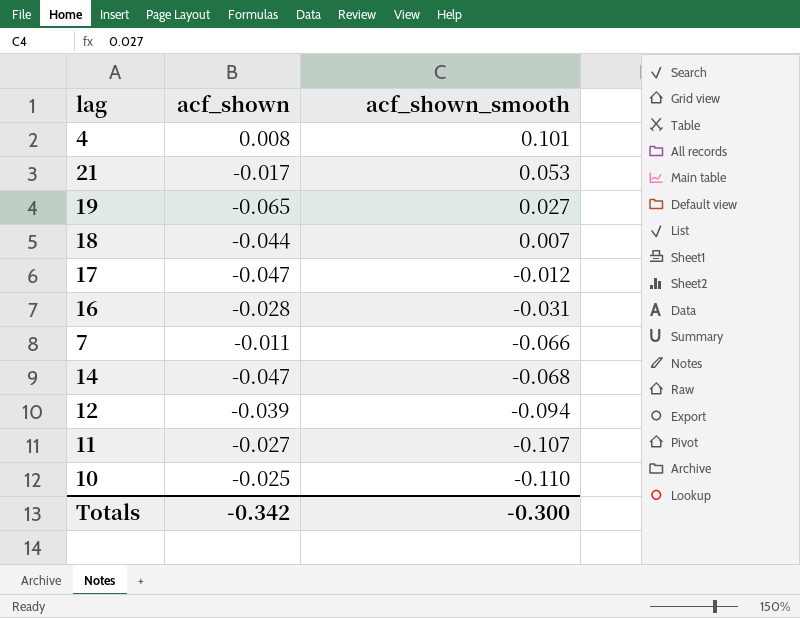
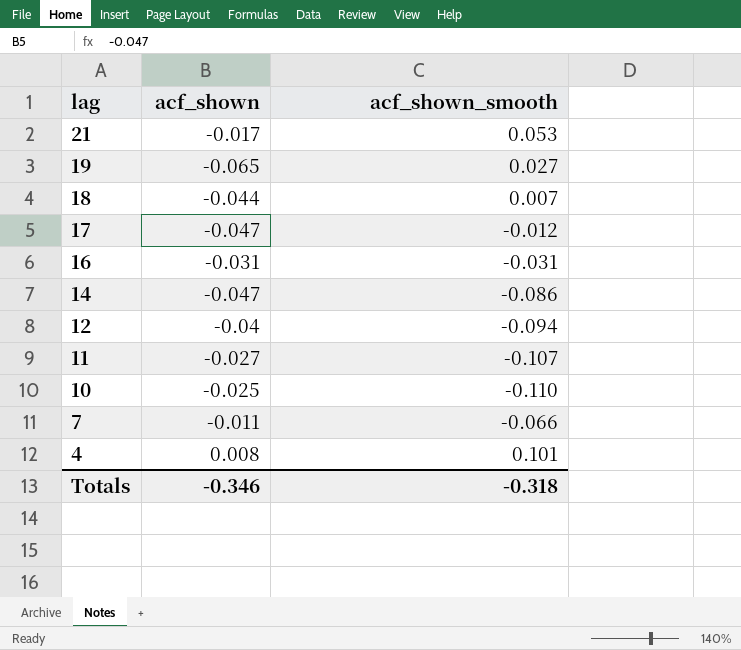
row order: acf_shown_smooth descending -> lag descending
16 | acf_shown: -0.028 -> -0.031
14 | acf_shown_smooth: -0.068 -> -0.086
12 | acf_shown: -0.039 -> -0.04
Totals | acf_shown: -0.342 -> -0.346
Totals | acf_shown_smooth: -0.300 -> -0.318

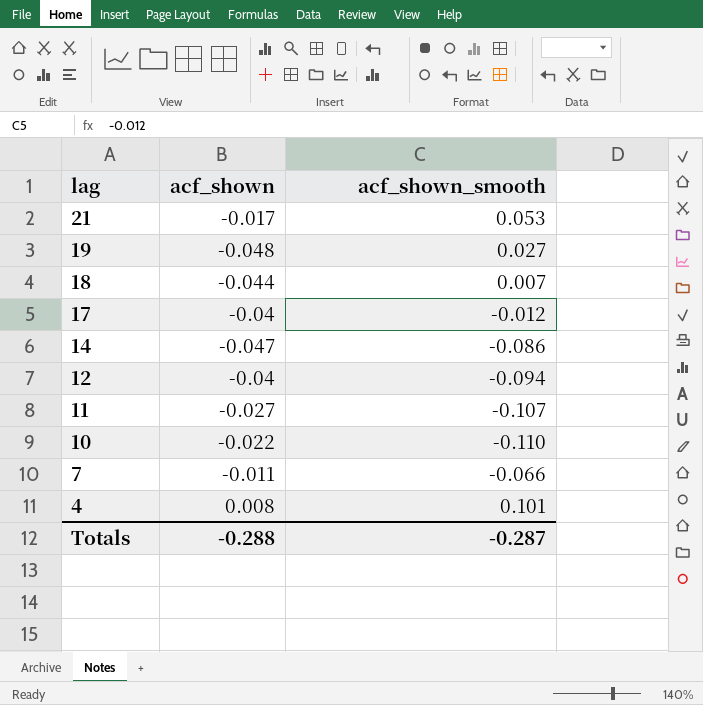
row 16: -0.031 | -0.031 -> none
19 | acf_shown: -0.065 -> -0.048
17 | acf_shown: -0.047 -> -0.04
10 | acf_shown: -0.025 -> -0.022
Totals | acf_shown: -0.346 -> -0.288
Totals | acf_shown_smooth: -0.318 -> -0.287

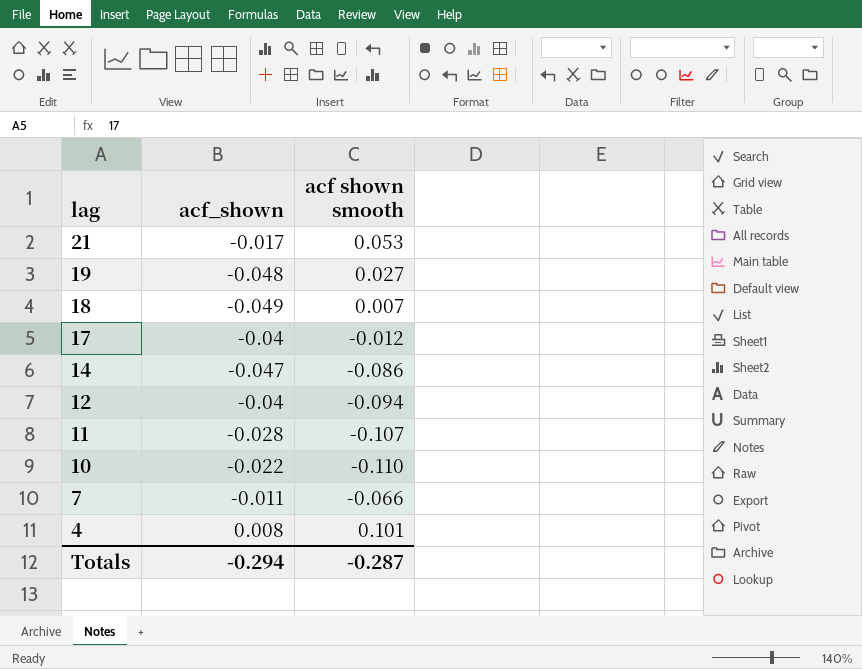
column name: acf_shown_smooth -> acf shown smooth
18 | acf_shown: -0.044 -> -0.049
11 | acf_shown: -0.027 -> -0.028
Totals | acf_shown: -0.288 -> -0.294

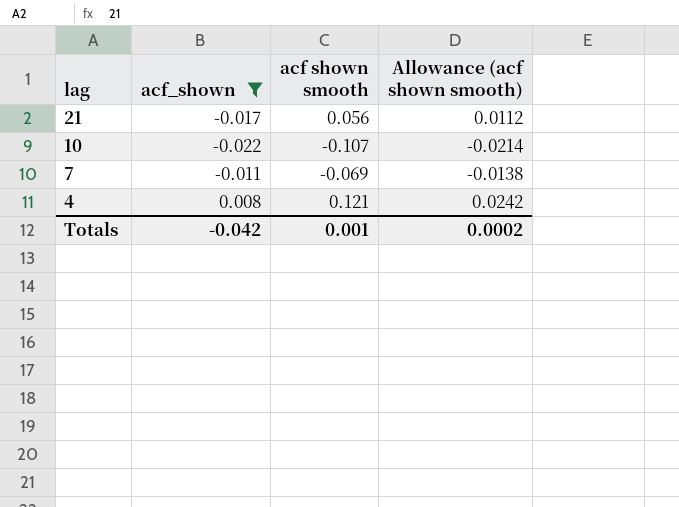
filter: none -> acf_shown >= -0.022
column Allowance (acf shown smooth) | formula: none -> [acf shown smooth] * 0.2
21 | acf shown smooth: 0.053 -> 0.056
10 | acf shown smooth: -0.110 -> -0.107
7 | acf shown smooth: -0.066 -> -0.069
4 | acf shown smooth: 0.101 -> 0.121
Totals | acf_shown: -0.294 -> -0.042
Totals | acf shown smooth: -0.287 -> 0.001

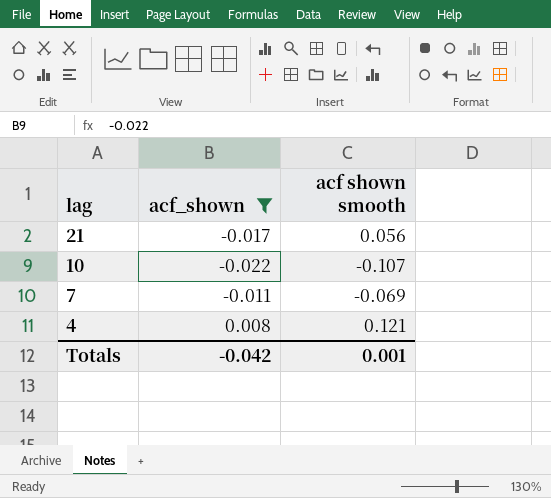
column Allowance (acf shown smooth) | formula: [acf shown smooth] * 0.2 -> none

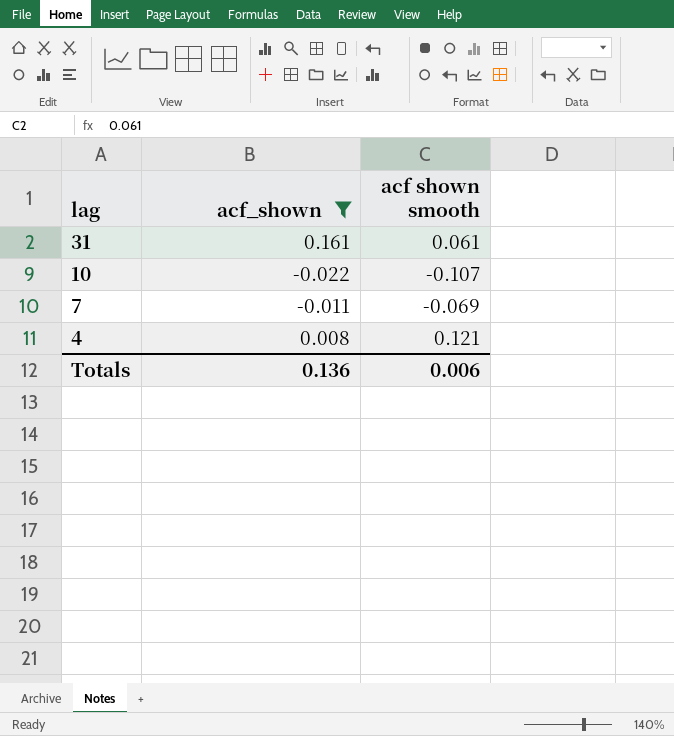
row 21: -0.017 | 0.056 -> none
row 31: none -> 0.161 | 0.061
Totals | acf_shown: -0.042 -> 0.136
Totals | acf shown smooth: 0.001 -> 0.006

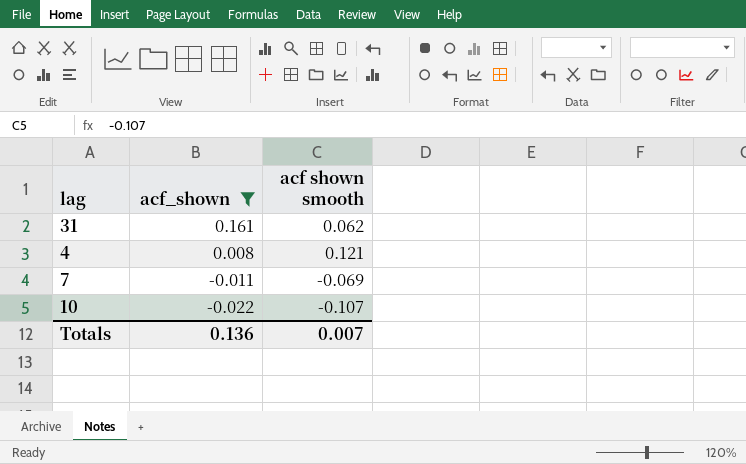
row order: lag descending -> acf_shown descending
31 | acf shown smooth: 0.061 -> 0.062
Totals | acf shown smooth: 0.006 -> 0.007

